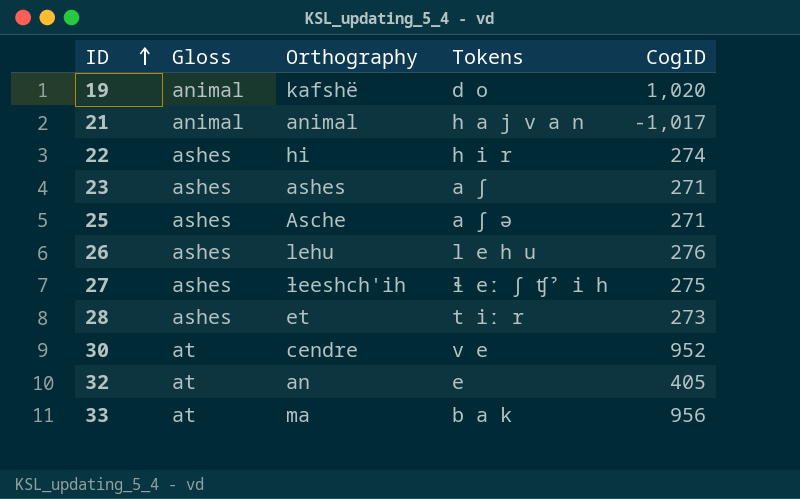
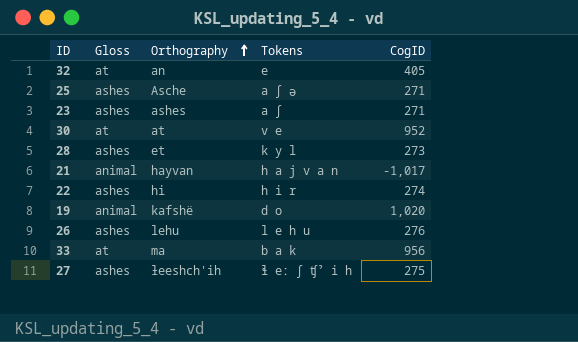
row order: ID ascending -> Orthography ascending
30 | Orthography: cendre -> at
28 | Tokens: t iː r -> k y l
21 | Orthography: animal -> hayvan

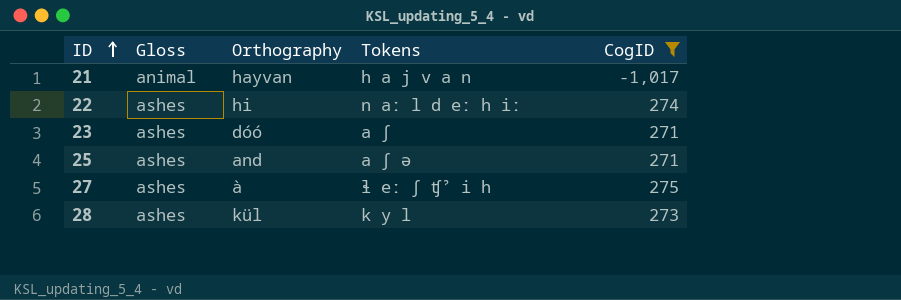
filter: none -> CogID <= 275
row order: Orthography ascending -> ID ascending
22 | Tokens: h i r -> n aː l d eː h iː
23 | Orthography: ashes -> dóó
25 | Orthography: Asche -> and
27 | Orthography: ƚeeshch'ih -> à
28 | Orthography: et -> kül

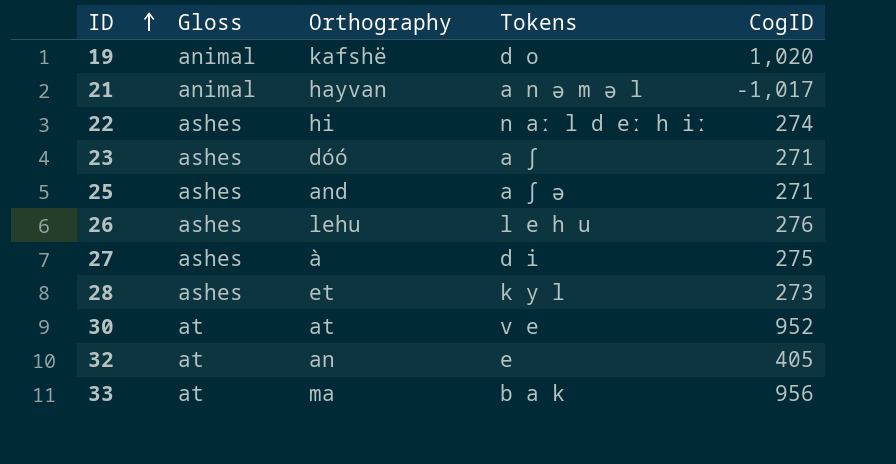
filter: CogID <= 275 -> none
21 | Tokens: h a j v a n -> a n ə m ə l
27 | Tokens: ɬ eː ʃ ʧˀ i h -> d i
28 | Orthography: kül -> et

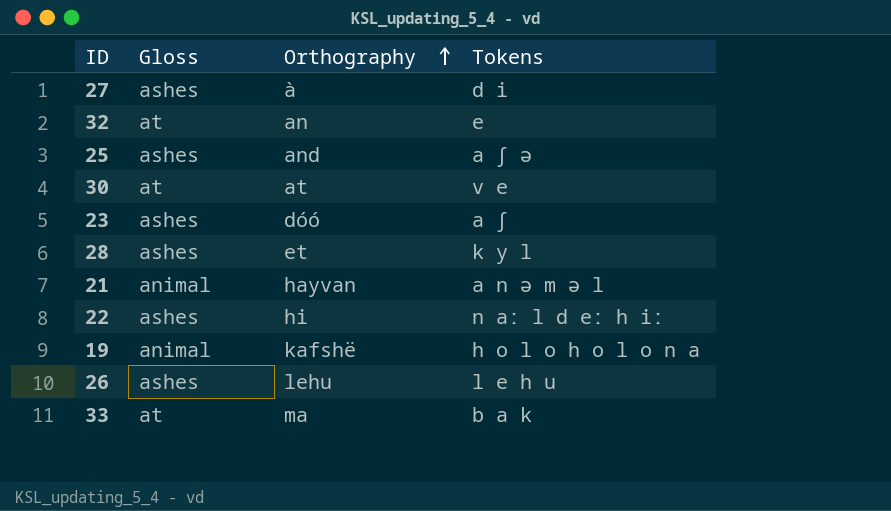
row order: ID ascending -> Orthography ascending
column CogID | position: 5 -> none
19 | Tokens: d o -> h o l o h o l o n a

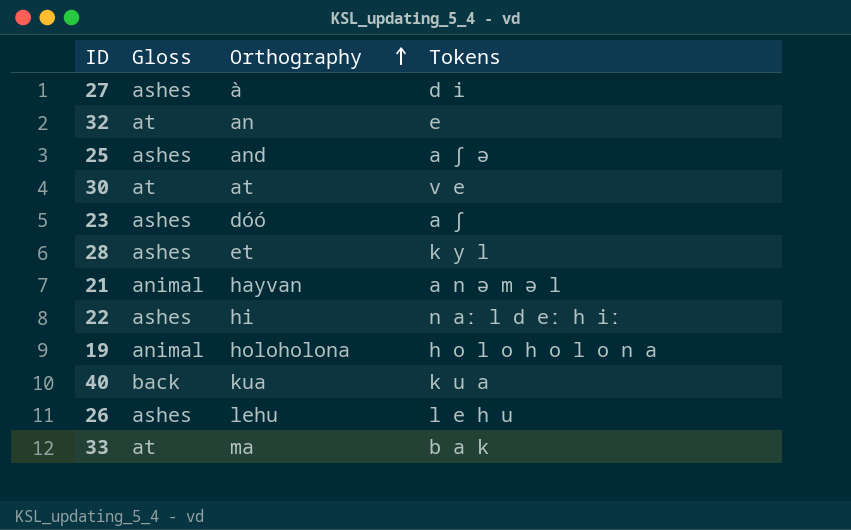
19 | Orthography: kafshë -> holoholona
row 40: none -> back | kua | k u a

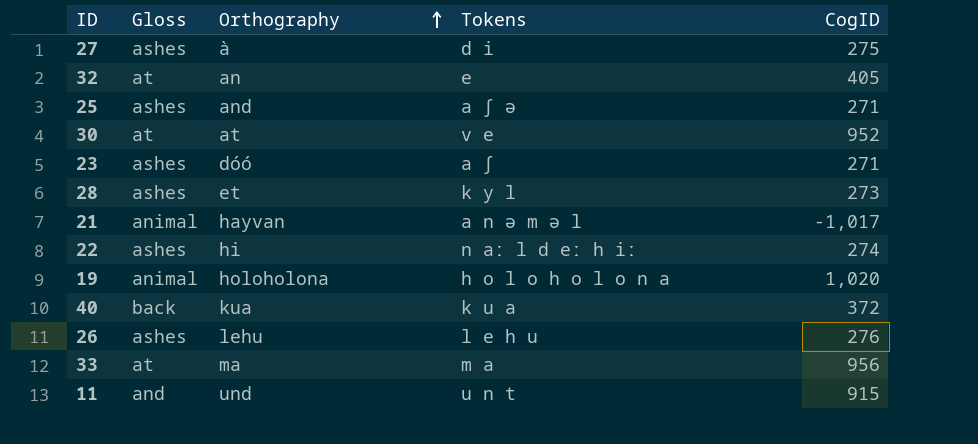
column CogID | position: none -> 5
33 | Tokens: b a k -> m a
row 11: none -> and | und | u n t | 915

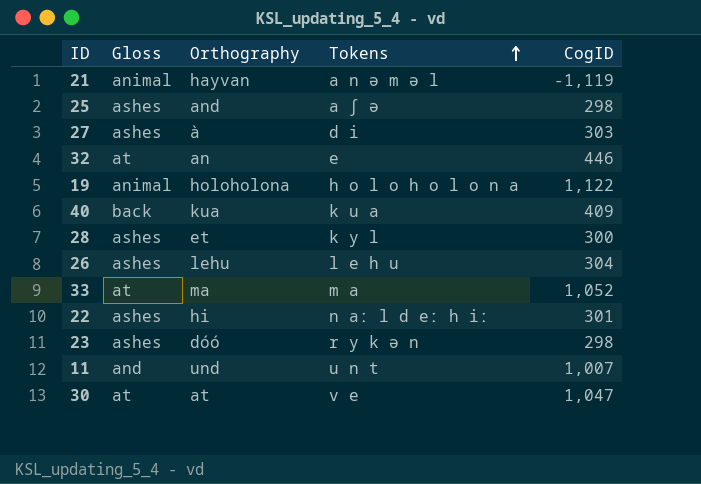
row order: Orthography ascending -> Tokens ascending
21 | CogID: -1,017 -> -1,119
25 | CogID: 271 -> 298
27 | CogID: 275 -> 303
32 | CogID: 405 -> 446
19 | CogID: 1,020 -> 1,122
40 | CogID: 372 -> 409
28 | CogID: 273 -> 300
26 | CogID: 276 -> 304
33 | CogID: 956 -> 1,052
22 | CogID: 274 -> 301
23 | Tokens: a ʃ -> r y k ə n
23 | CogID: 271 -> 298
11 | CogID: 915 -> 1,007
30 | CogID: 952 -> 1,047

